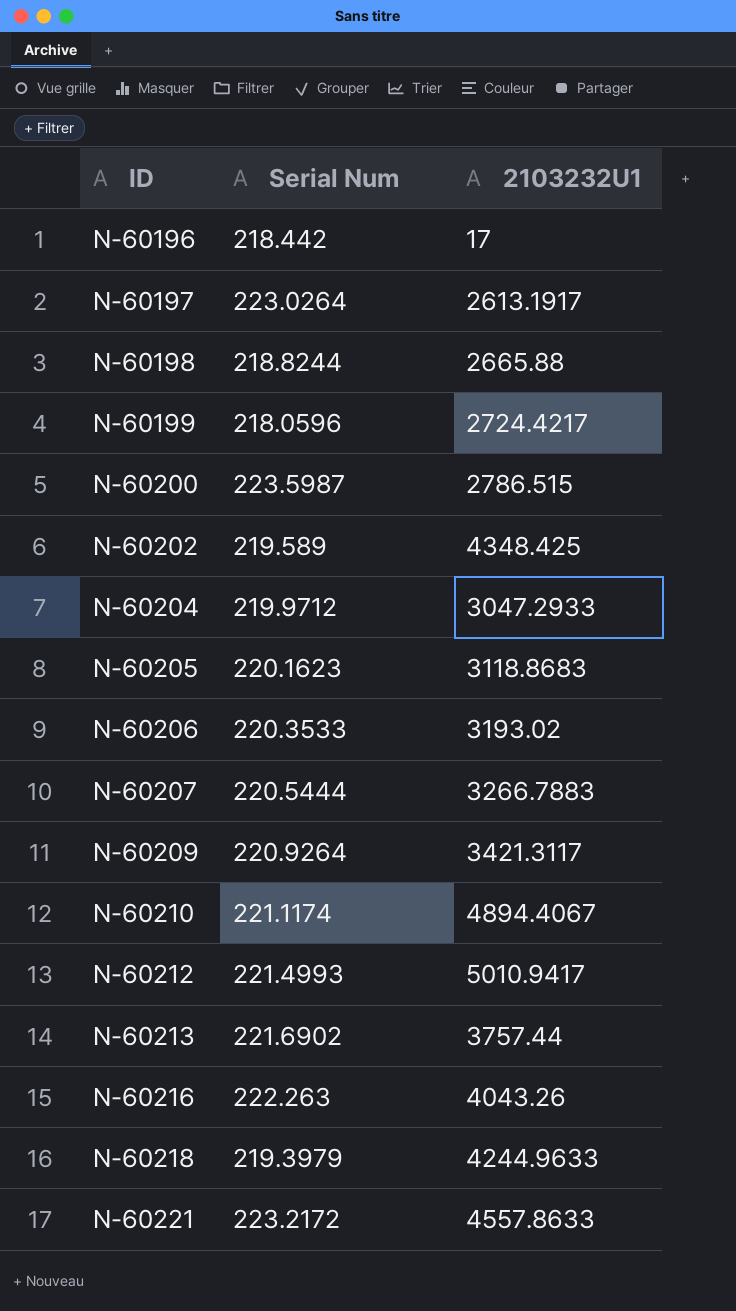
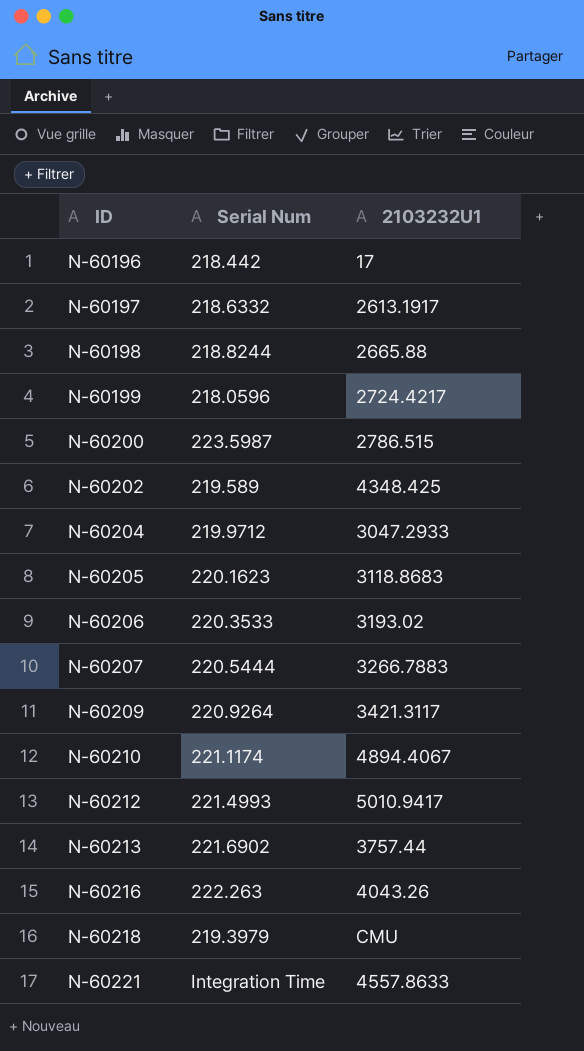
N-60197 | Serial Num: 223.0264 -> 218.6332
N-60218 | 2103232U1: 4244.9633 -> CMU
N-60221 | Serial Num: 223.2172 -> Integration Time

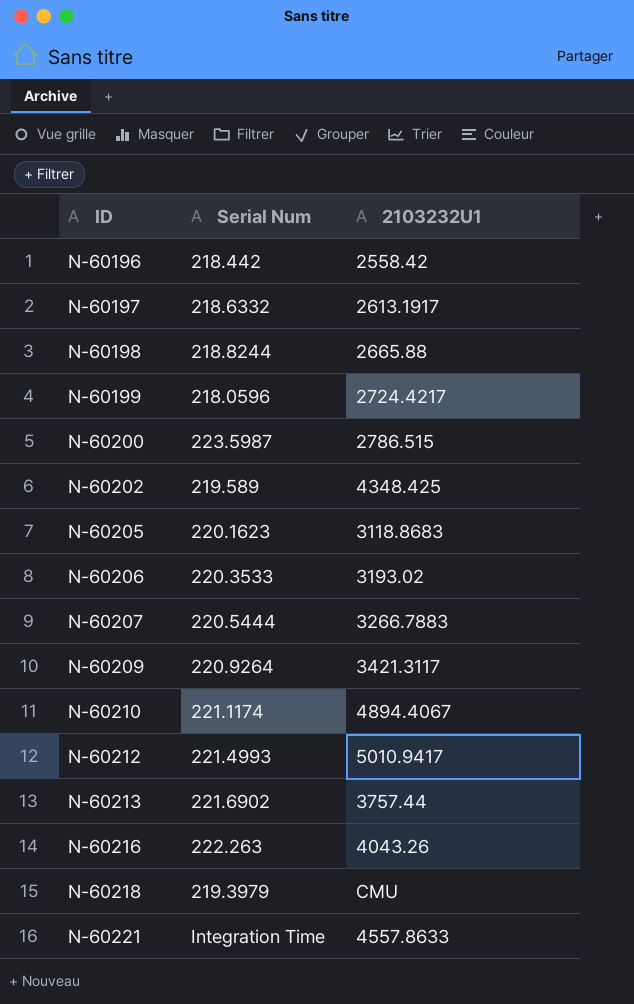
row N-60204: 219.9712 | 3047.2933 -> none
N-60196 | 2103232U1: 17 -> 2558.42

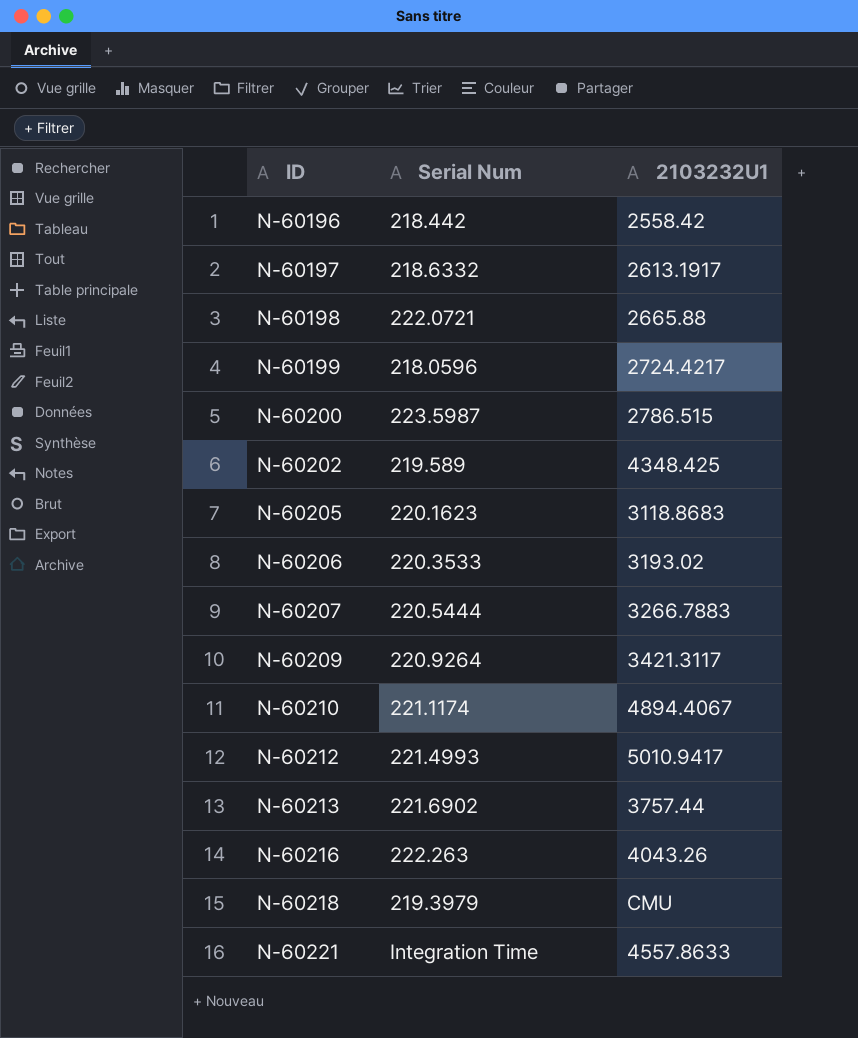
N-60198 | Serial Num: 218.8244 -> 222.0721

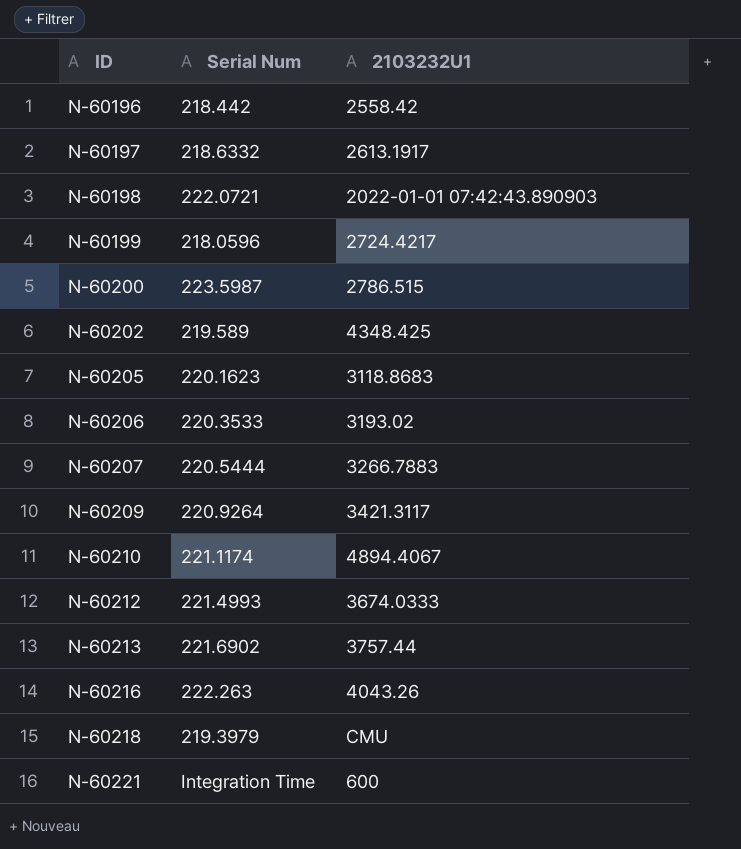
N-60198 | 2103232U1: 2665.88 -> 2022-01-01 07:42:43.890903
N-60212 | 2103232U1: 5010.9417 -> 3674.0333
N-60221 | 2103232U1: 4557.8633 -> 600

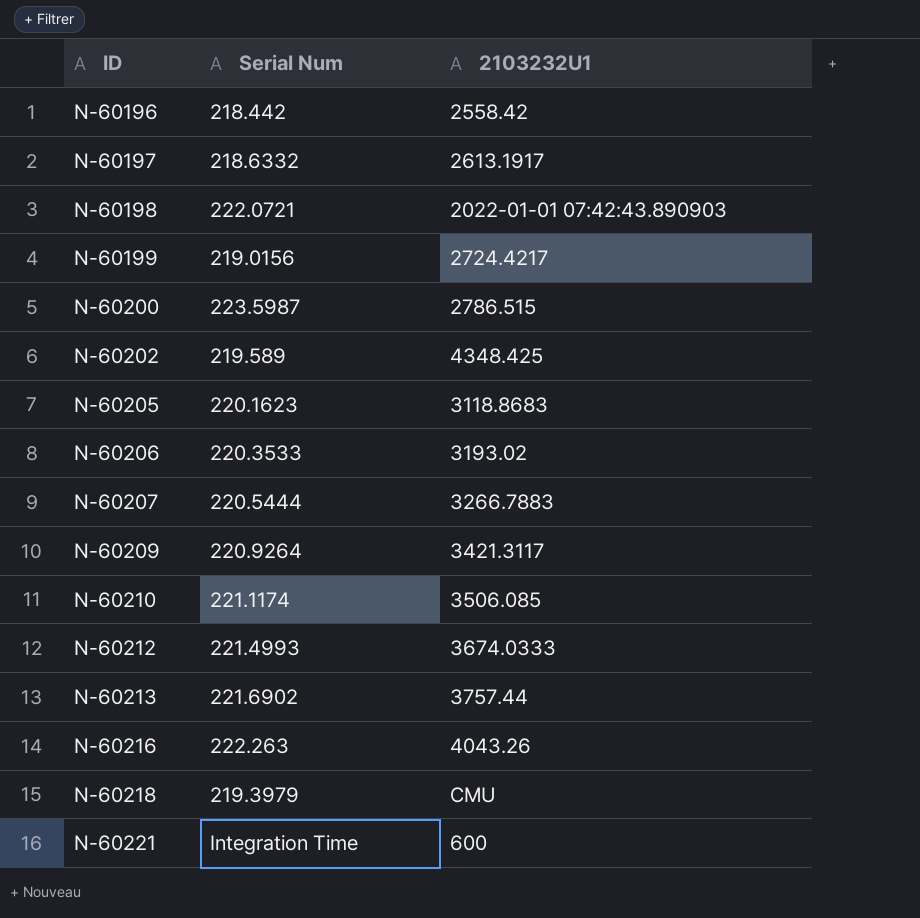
N-60199 | Serial Num: 218.0596 -> 219.0156
N-60210 | 2103232U1: 4894.4067 -> 3506.085

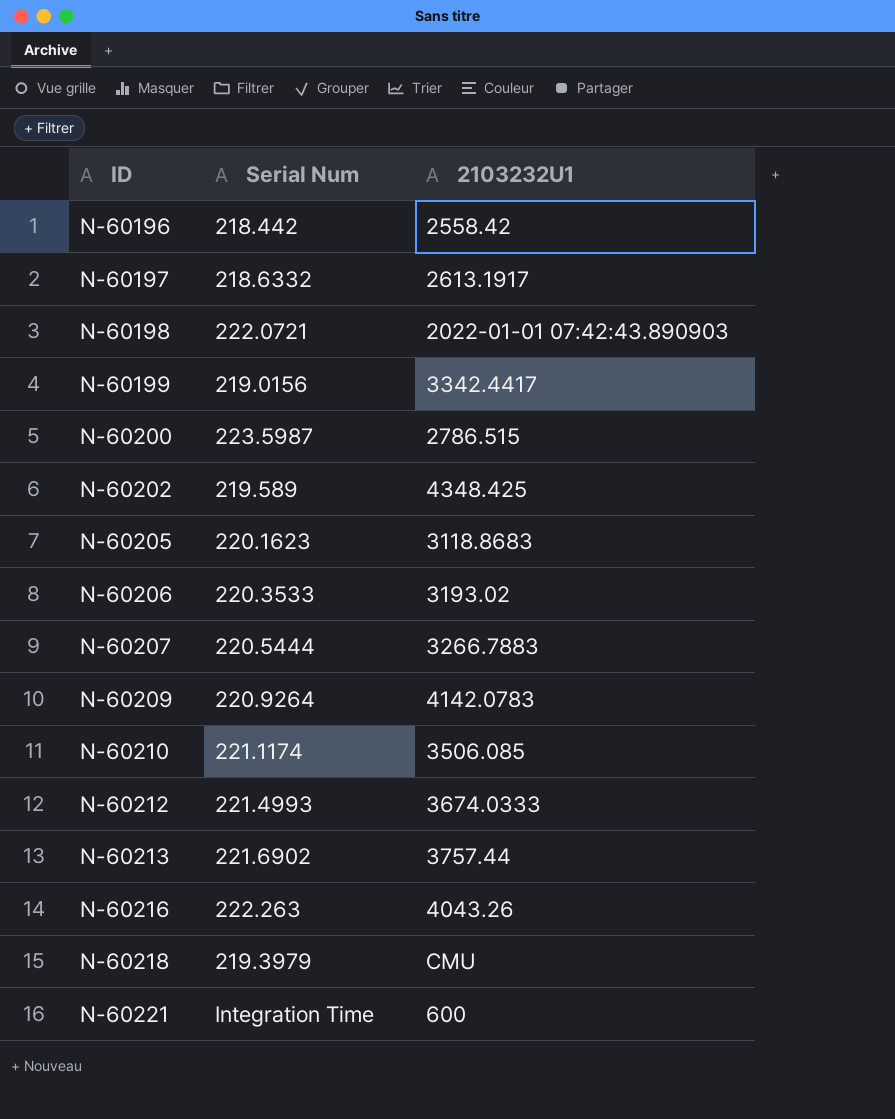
N-60199 | 2103232U1: 2724.4217 -> 3342.4417
N-60209 | 2103232U1: 3421.3117 -> 4142.0783

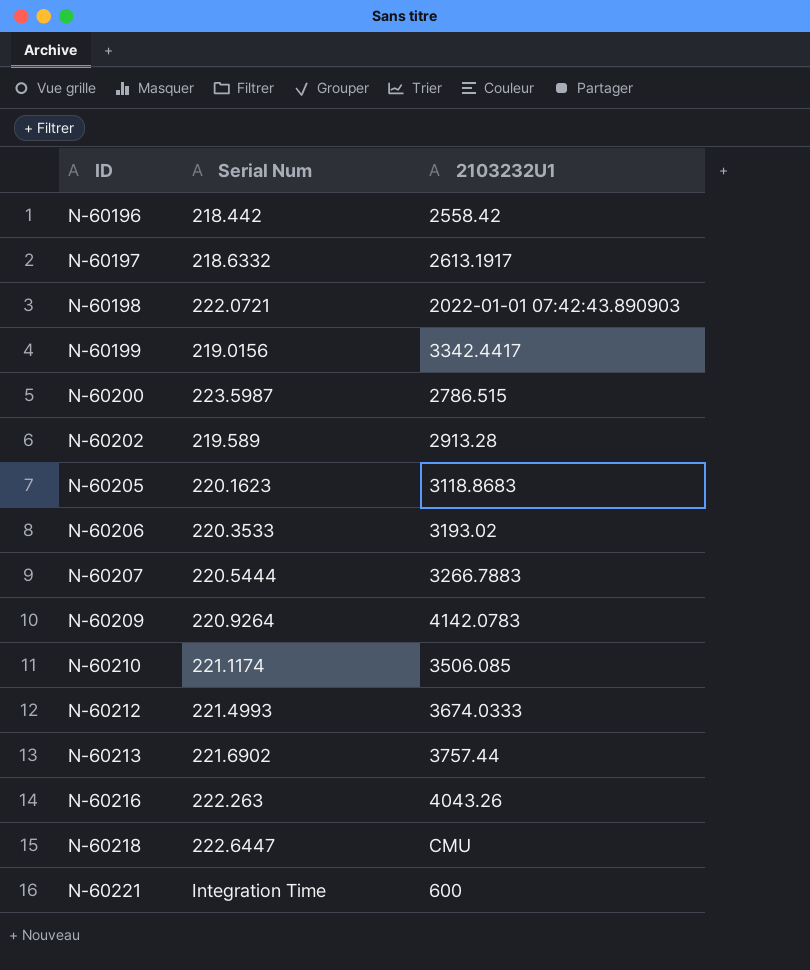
N-60202 | 2103232U1: 4348.425 -> 2913.28
N-60218 | Serial Num: 219.3979 -> 222.6447

